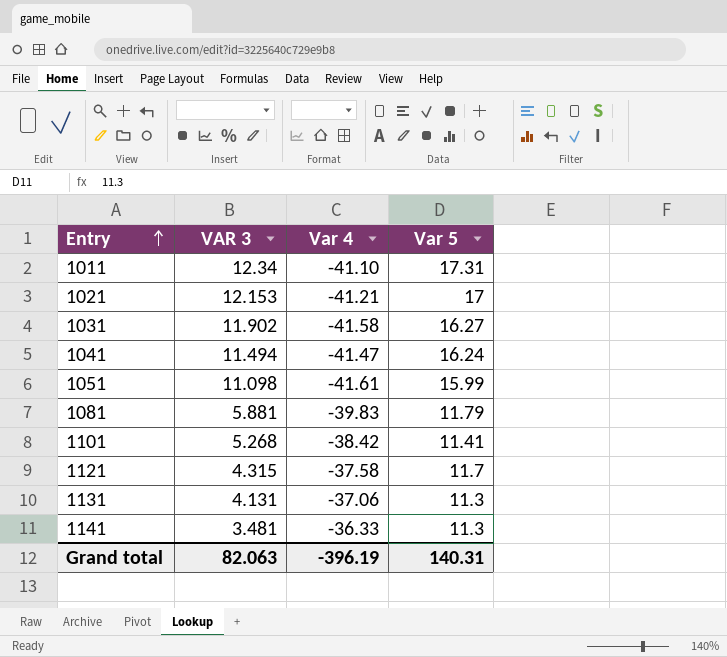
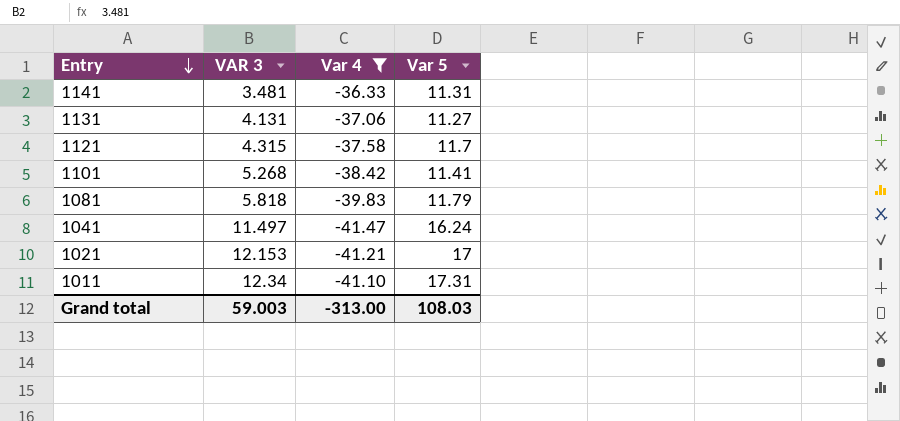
filter: none -> Var 4 >= -41.47
row order: Entry ascending -> Entry descending
1141 | Var 5: 11.3 -> 11.31
1131 | Var 5: 11.3 -> 11.27
1081 | VAR 3: 5.881 -> 5.818
1041 | VAR 3: 11.494 -> 11.497
Grand total | VAR 3: 82.063 -> 59.003
Grand total | Var 4: -396.19 -> -313.00
Grand total | Var 5: 140.31 -> 108.03

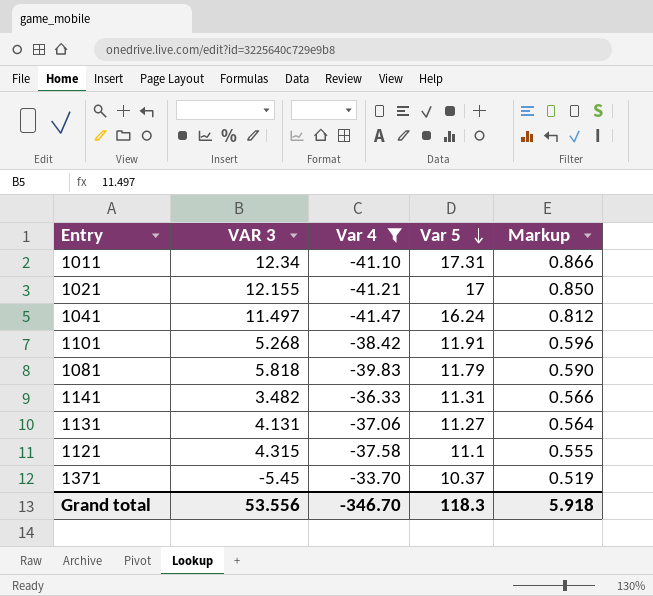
row order: Entry descending -> Var 5 descending
column Markup | formula: none -> [Var 5] * 0.05
1021 | VAR 3: 12.153 -> 12.155
1101 | Var 5: 11.41 -> 11.91
1141 | VAR 3: 3.481 -> 3.482
1121 | Var 5: 11.7 -> 11.1
row 1371: none -> -5.45 | -33.70 | 10.37 | 0.519
Grand total | VAR 3: 59.003 -> 53.556
Grand total | Var 4: -313.00 -> -346.70
Grand total | Var 5: 108.03 -> 118.3

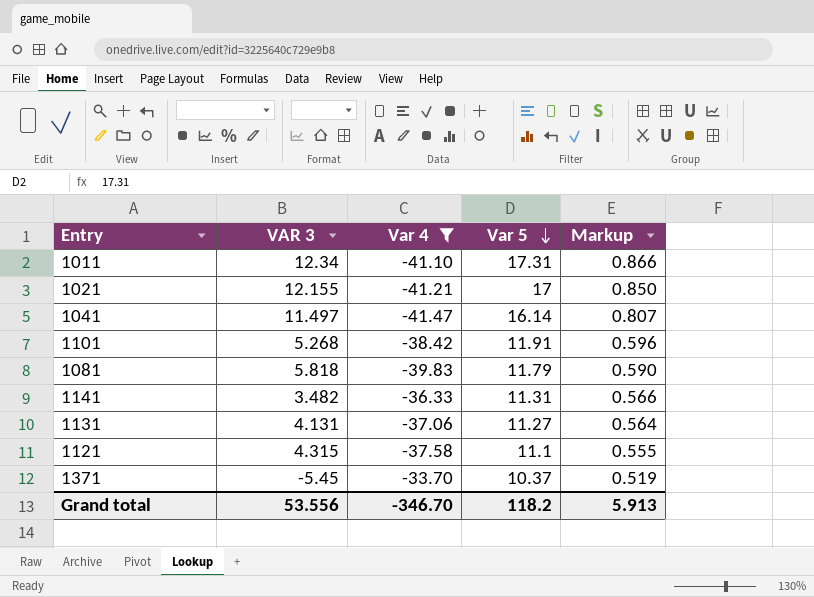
1041 | Var 5: 16.24 -> 16.14
1041 | Markup: 0.812 -> 0.807
Grand total | Var 5: 118.3 -> 118.2
Grand total | Markup: 5.918 -> 5.913

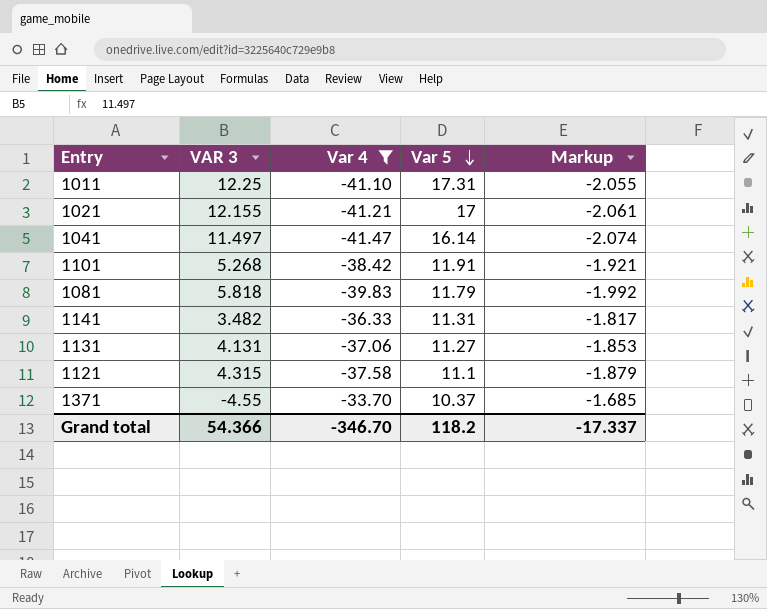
column Markup | formula: [Var 5] * 0.05 -> [Var 4] * 0.05
1011 | VAR 3: 12.34 -> 12.25
1371 | VAR 3: -5.45 -> -4.55
Grand total | VAR 3: 53.556 -> 54.366
Grand total | Markup: 5.913 -> -17.337

